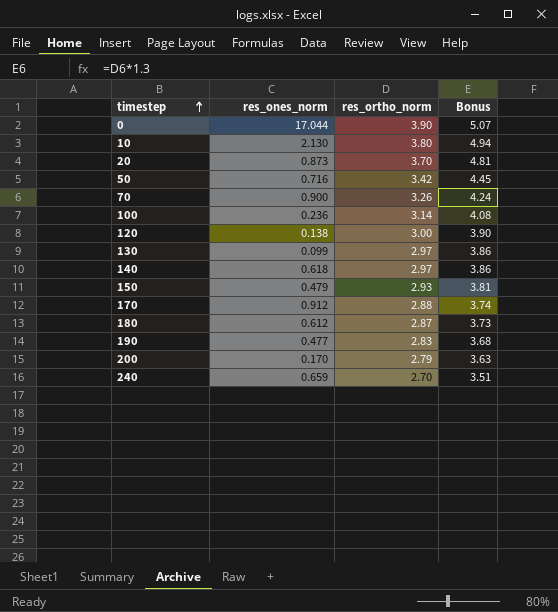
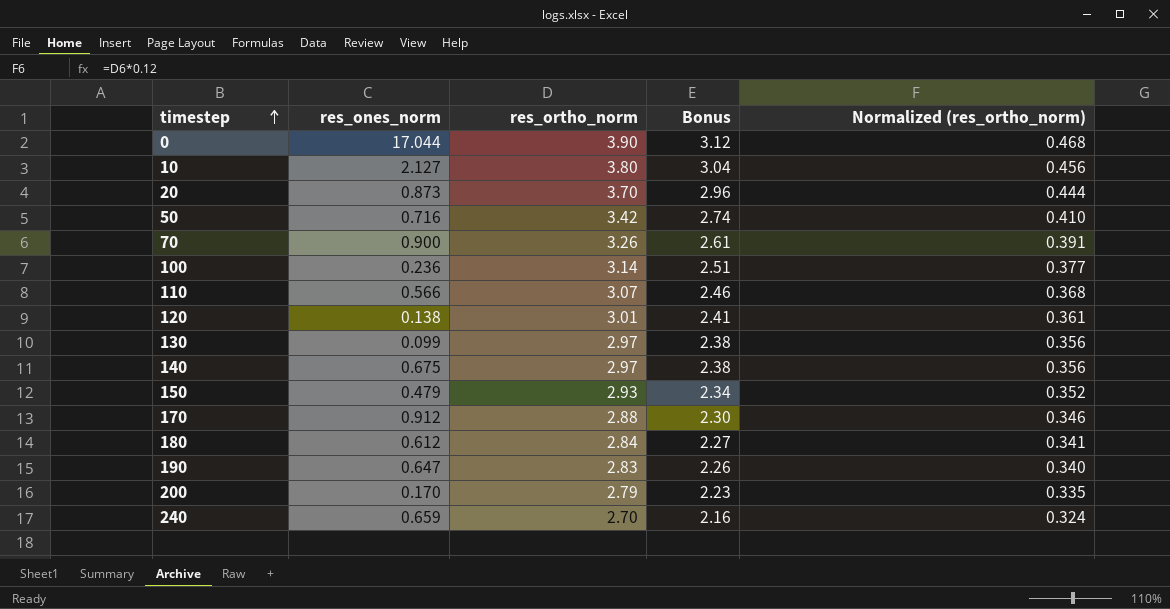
column Bonus | formula: [res_ortho_norm] * 1.3 -> [res_ortho_norm] * 0.8
column Normalized (res_ortho_norm) | formula: none -> [res_ortho_norm] * 0.12
10 | res_ones_norm: 2.130 -> 2.127
row 110: none -> 0.566 | 3.07 | 2.46 | 0.368
120 | res_ortho_norm: 3.00 -> 3.01
140 | res_ones_norm: 0.618 -> 0.675
180 | res_ortho_norm: 2.87 -> 2.84
190 | res_ones_norm: 0.477 -> 0.647

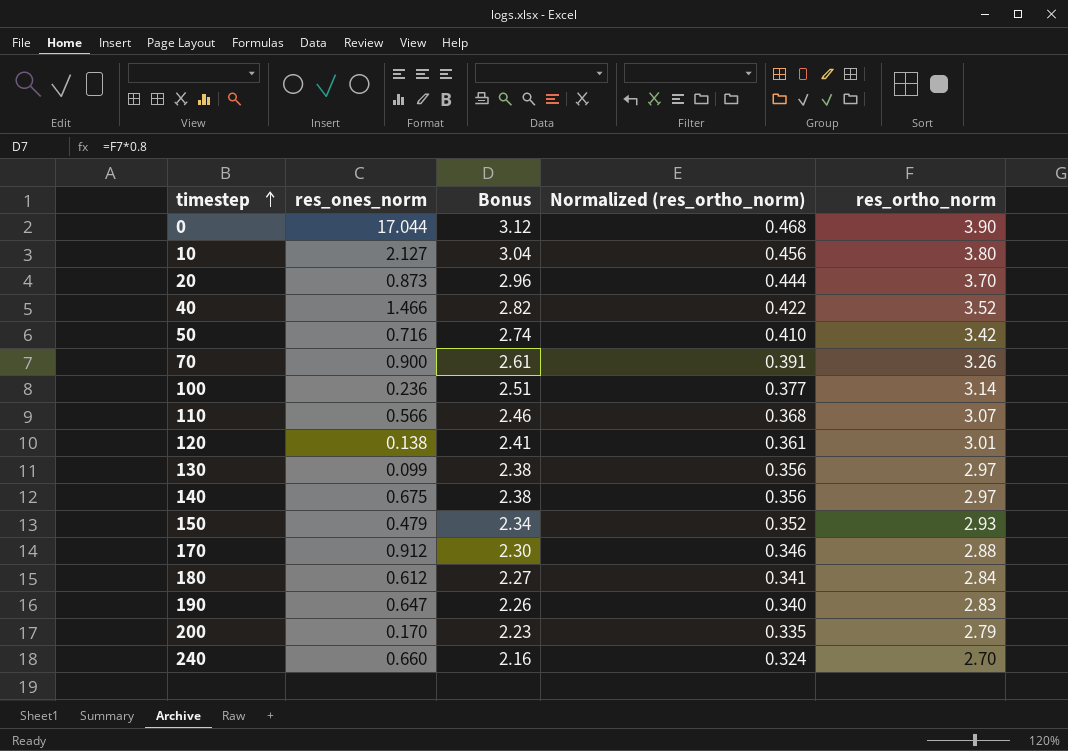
column res_ortho_norm | position: 3 -> 5
row 40: none -> 1.466 | 2.82 | 0.422 | 3.52
240 | res_ones_norm: 0.659 -> 0.660

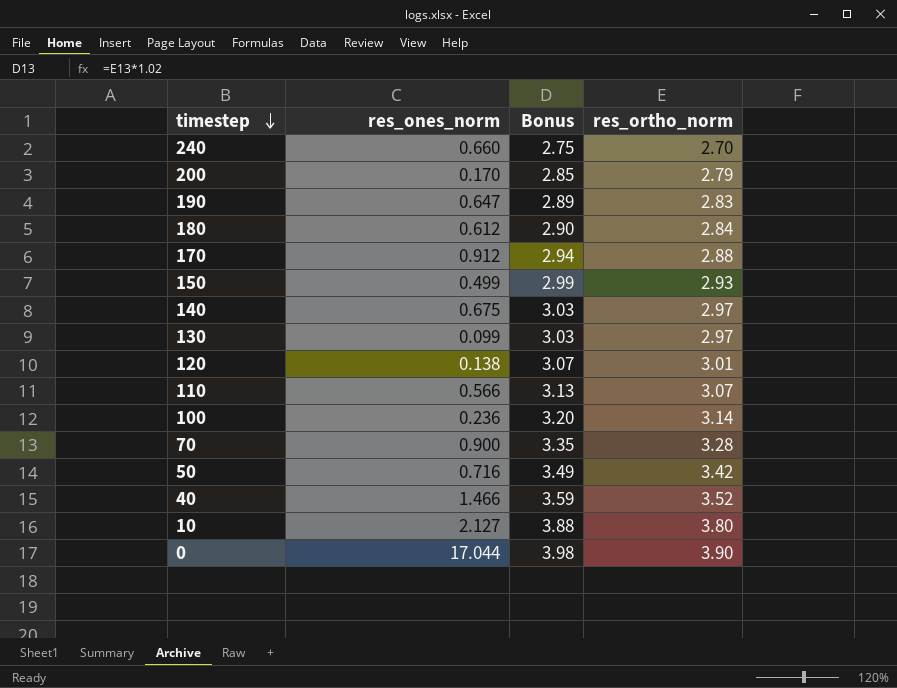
row order: timestep ascending -> timestep descending
column Normalized (res_ortho_norm) | formula: [res_ortho_norm] * 0.12 -> none
column Bonus | formula: [res_ortho_norm] * 0.8 -> [res_ortho_norm] * 1.02
row 20: 0.873 | 2.96 | 0.444 | 3.70 -> none
150 | res_ones_norm: 0.479 -> 0.499
70 | res_ortho_norm: 3.26 -> 3.28

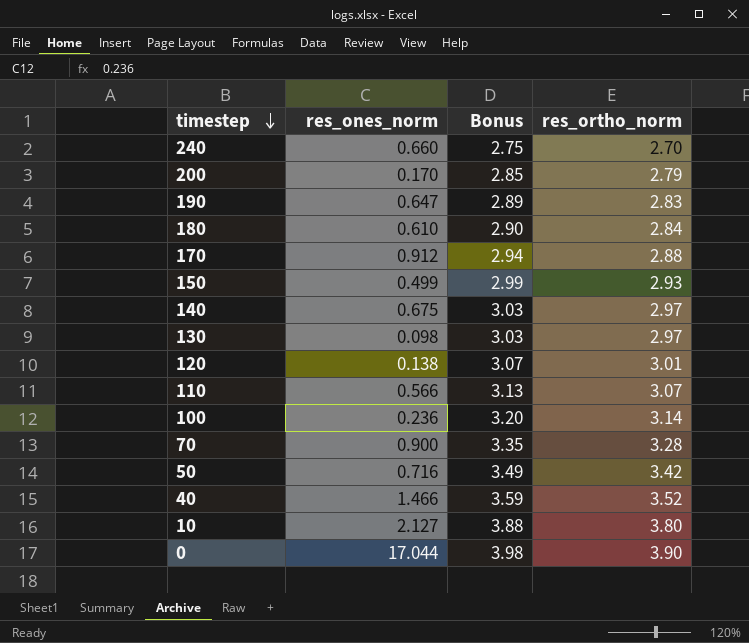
180 | res_ones_norm: 0.612 -> 0.610
130 | res_ones_norm: 0.099 -> 0.098

